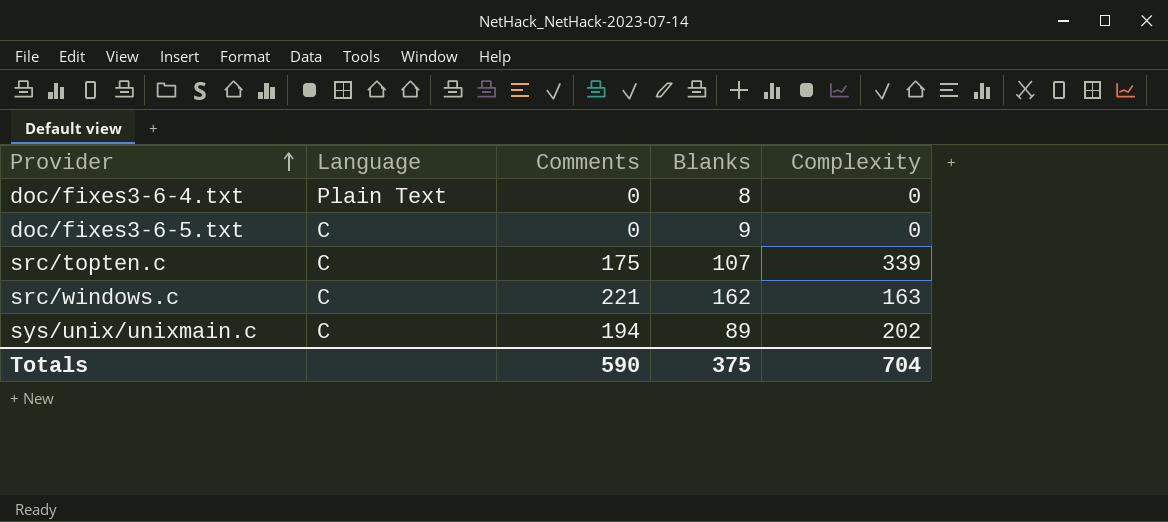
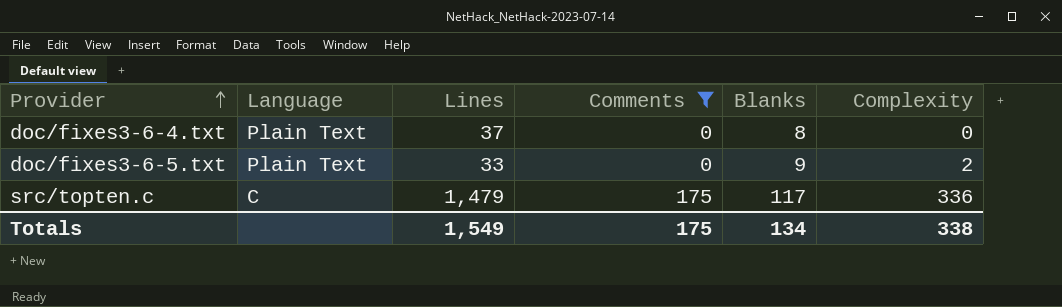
filter: none -> Comments <= 175
column Lines | position: none -> 3
doc/fixes3-6-5.txt | Language: C -> Plain Text
doc/fixes3-6-5.txt | Complexity: 0 -> 2
src/topten.c | Blanks: 107 -> 117
src/topten.c | Complexity: 339 -> 336
Totals | Comments: 590 -> 175
Totals | Blanks: 375 -> 134
Totals | Complexity: 704 -> 338

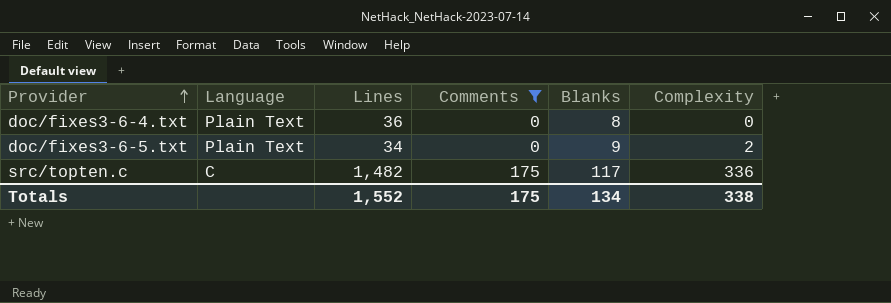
doc/fixes3-6-4.txt | Lines: 37 -> 36
doc/fixes3-6-5.txt | Lines: 33 -> 34
src/topten.c | Lines: 1,479 -> 1,482
Totals | Lines: 1,549 -> 1,552

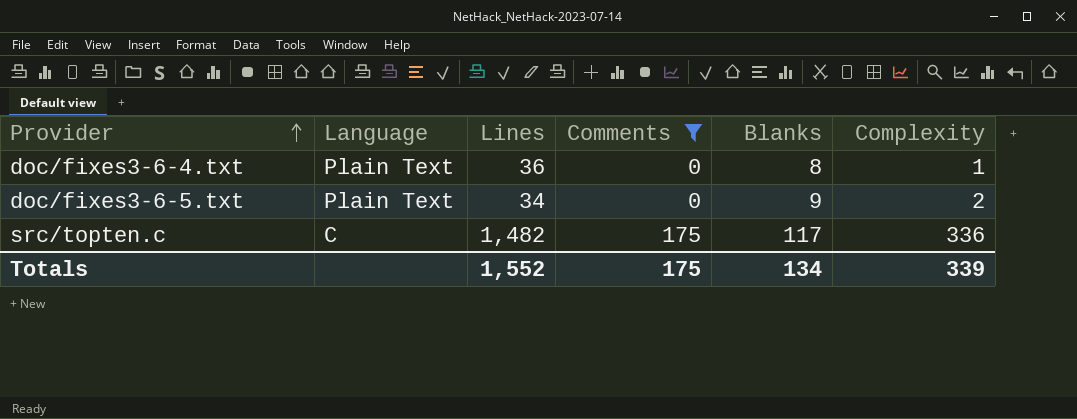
doc/fixes3-6-4.txt | Complexity: 0 -> 1
Totals | Complexity: 338 -> 339

